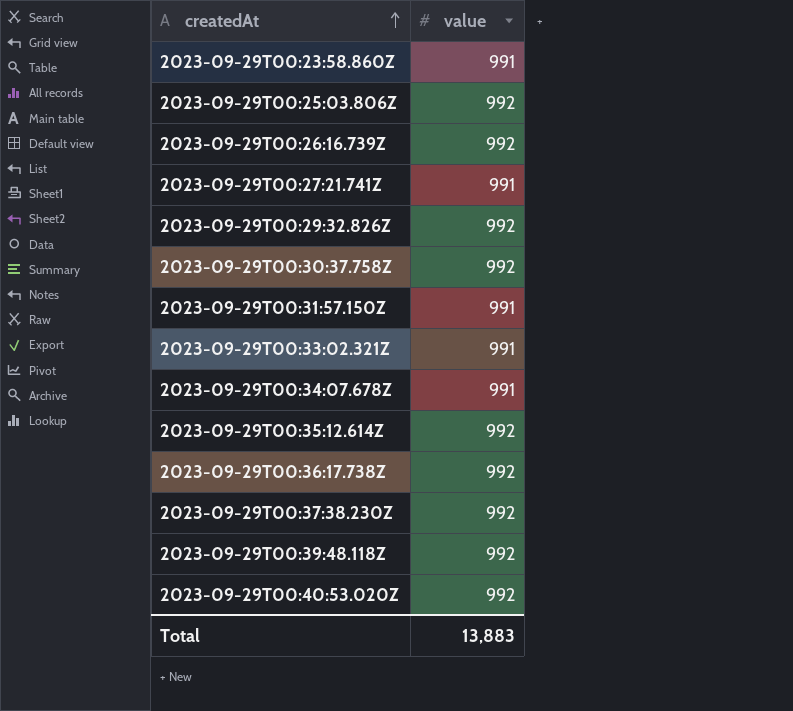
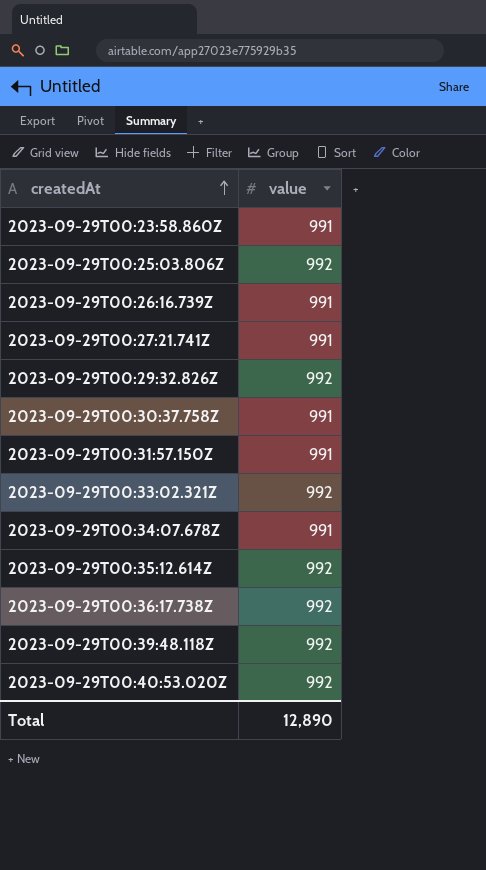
row 2023-09-29T00:37:38.230Z: 992 -> none
2023-09-29T00:26:16.739Z | value: 992 -> 991
2023-09-29T00:30:37.758Z | value: 992 -> 991
2023-09-29T00:33:02.321Z | value: 991 -> 992
Total | value: 13,883 -> 12,890

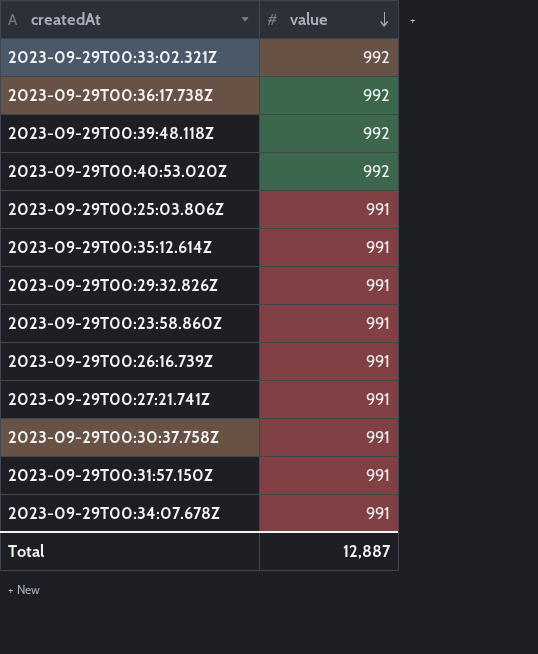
row order: createdAt ascending -> value descending
2023-09-29T00:25:03.806Z | value: 992 -> 991
2023-09-29T00:35:12.614Z | value: 992 -> 991
2023-09-29T00:29:32.826Z | value: 992 -> 991
Total | value: 12,890 -> 12,887

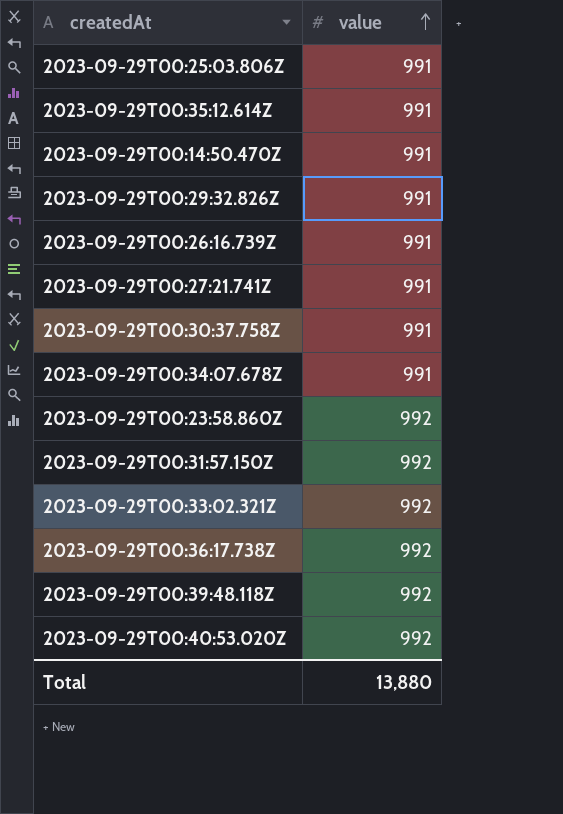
row order: value descending -> value ascending
row 2023-09-29T00:14:50.470Z: none -> 991
2023-09-29T00:23:58.860Z | value: 991 -> 992
2023-09-29T00:31:57.150Z | value: 991 -> 992
Total | value: 12,887 -> 13,880

